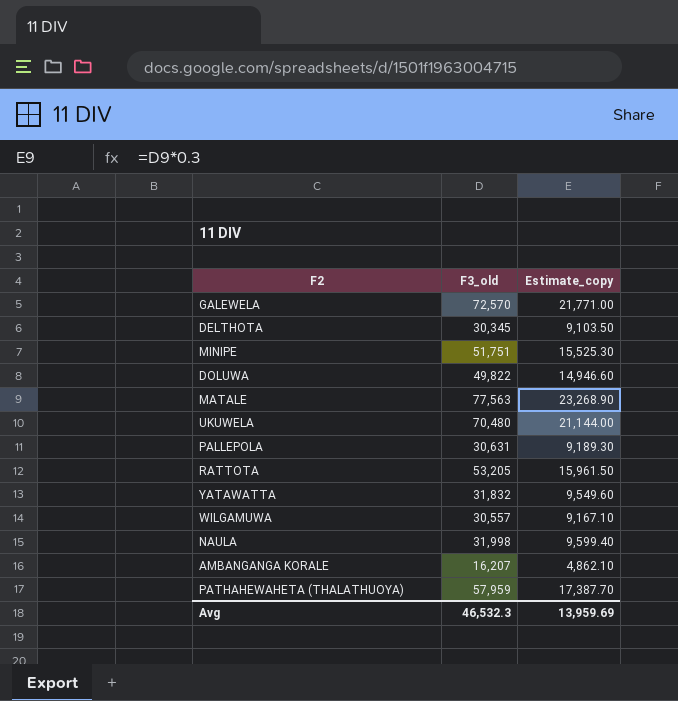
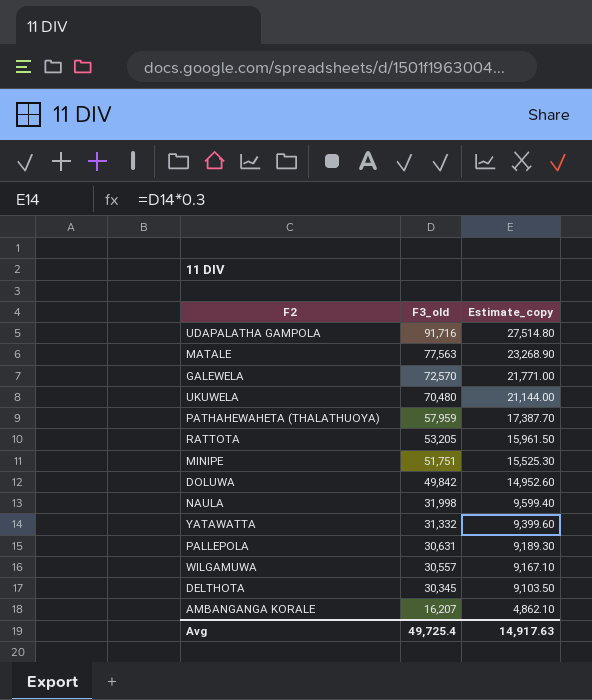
row order: none -> F3_old descending
row UDAPALATHA GAMPOLA: none -> 91,716 | 27,514.80
DOLUWA | F3_old: 49,822 -> 49,842
DOLUWA | Estimate_copy: 14,946.60 -> 14,952.60
YATAWATTA | F3_old: 31,832 -> 31,332
YATAWATTA | Estimate_copy: 9,549.60 -> 9,399.60
Avg | F3_old: 46,532.3 -> 49,725.4
Avg | Estimate_copy: 13,959.69 -> 14,917.63

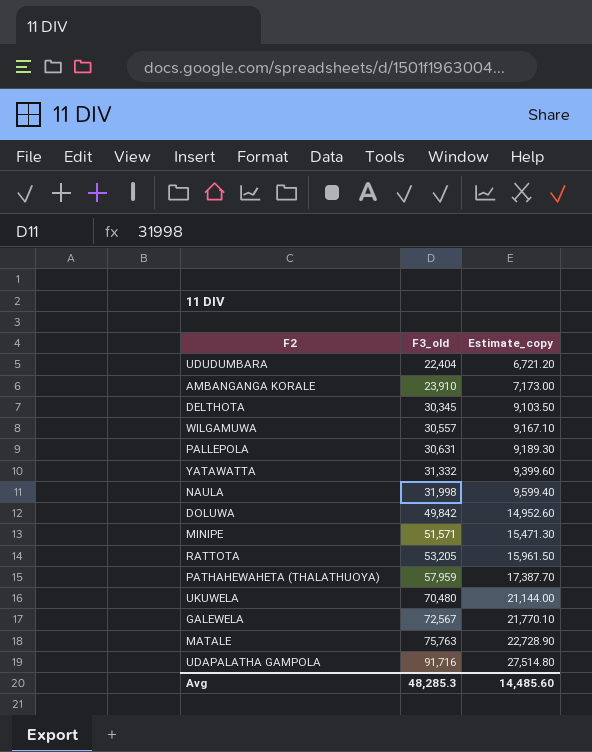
row order: F3_old descending -> F3_old ascending
row UDUDUMBARA: none -> 22,404 | 6,721.20
AMBANGANGA KORALE | F3_old: 16,207 -> 23,910
AMBANGANGA KORALE | Estimate_copy: 4,862.10 -> 7,173.00
MINIPE | F3_old: 51,751 -> 51,571
MINIPE | Estimate_copy: 15,525.30 -> 15,471.30
GALEWELA | F3_old: 72,570 -> 72,567
GALEWELA | Estimate_copy: 21,771.00 -> 21,770.10
MATALE | F3_old: 77,563 -> 75,763
MATALE | Estimate_copy: 23,268.90 -> 22,728.90
Avg | F3_old: 49,725.4 -> 48,285.3
Avg | Estimate_copy: 14,917.63 -> 14,485.60

